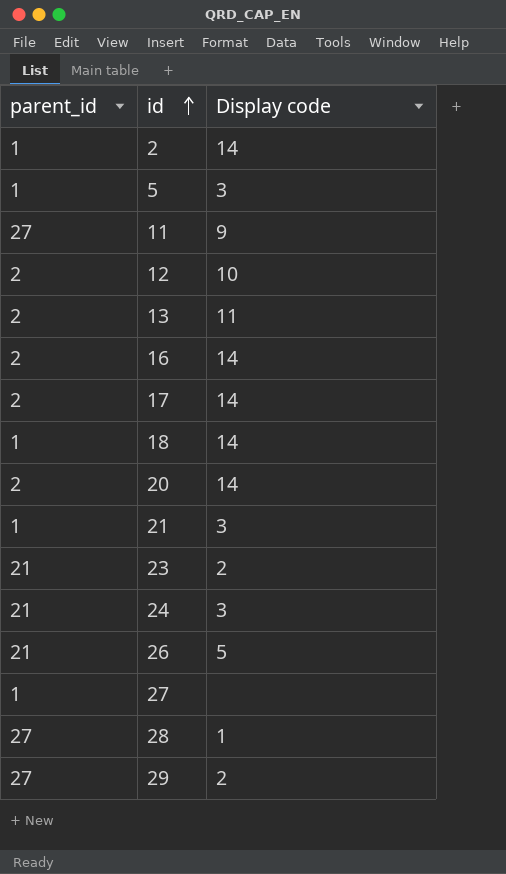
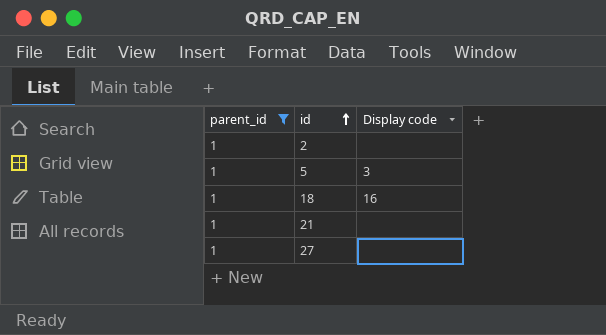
filter: none -> parent_id = 1
2 | Display code: 14 -> none
18 | Display code: 14 -> 16
21 | Display code: 3 -> none

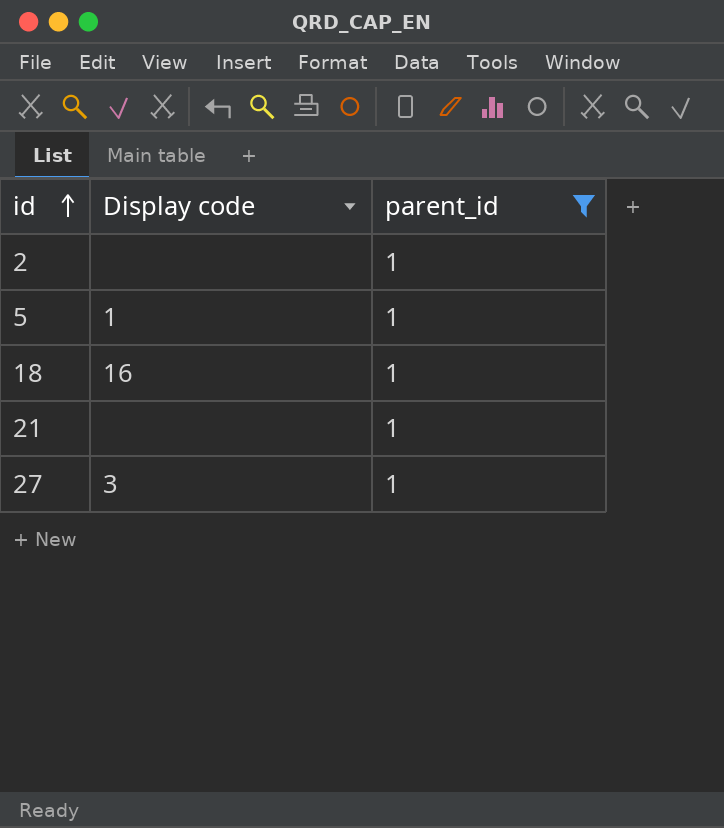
column parent_id | position: 1 -> 3
5 | Display code: 3 -> 1
27 | Display code: none -> 3

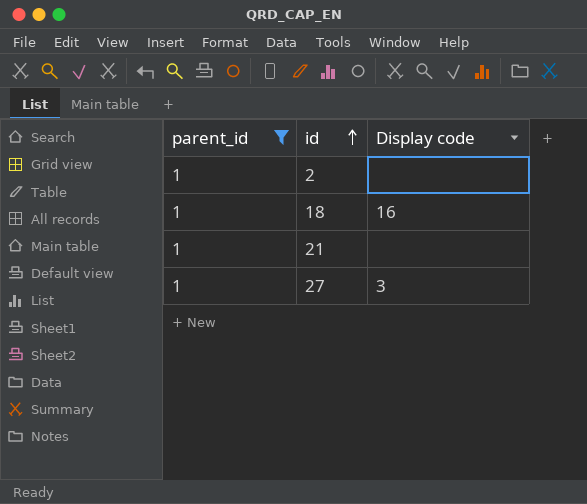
column parent_id | position: 3 -> 1
row 5: 1 | 1 -> none

